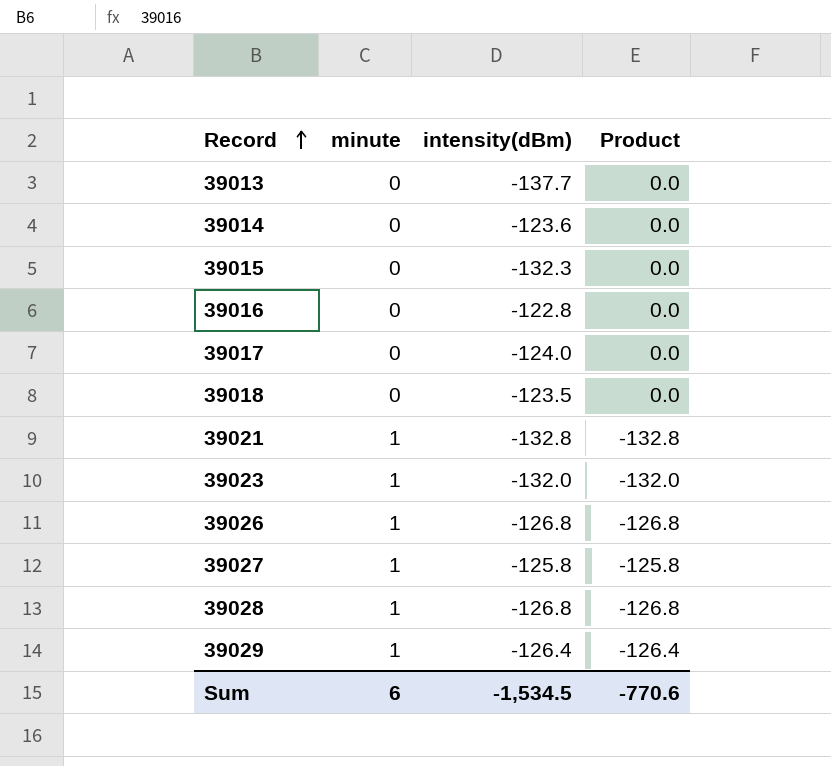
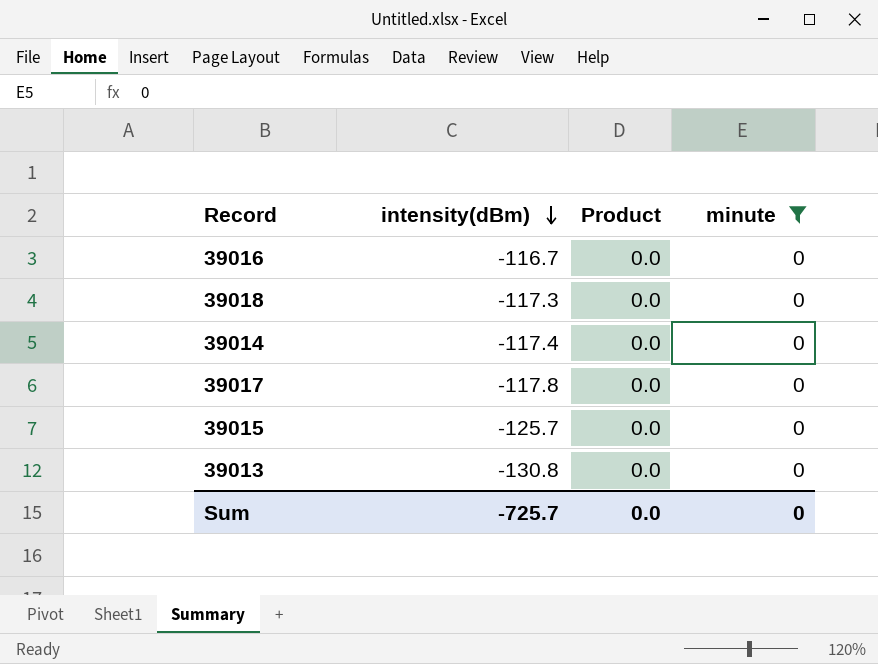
filter: none -> minute = 0
row order: Record ascending -> intensity(dBm) descending
column minute | position: 2 -> 4
39016 | intensity(dBm): -122.8 -> -116.7
39018 | intensity(dBm): -123.5 -> -117.3
39014 | intensity(dBm): -123.6 -> -117.4
39017 | intensity(dBm): -124.0 -> -117.8
39015 | intensity(dBm): -132.3 -> -125.7
39013 | intensity(dBm): -137.7 -> -130.8
Sum | intensity(dBm): -1,534.5 -> -725.7
Sum | Product: -770.6 -> 0.0
Sum | minute: 6 -> 0

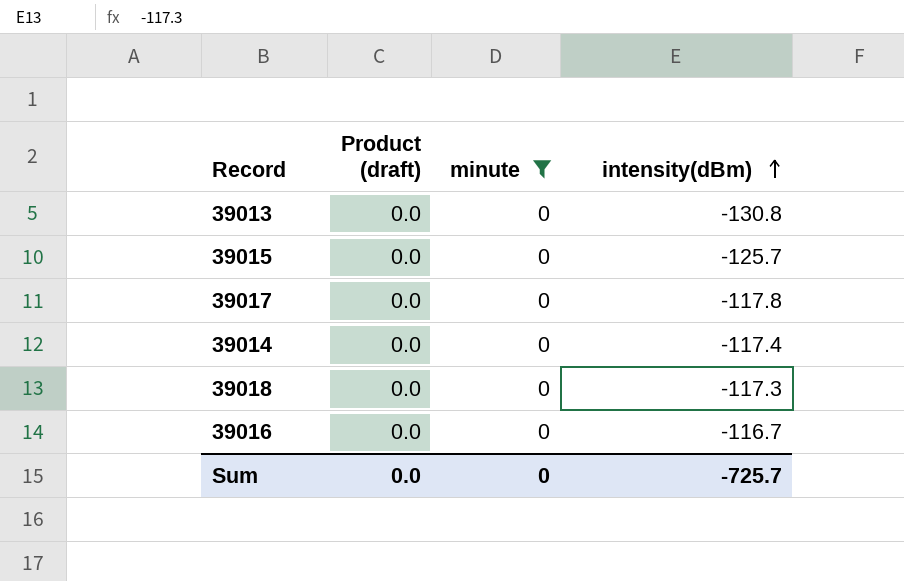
row order: intensity(dBm) descending -> intensity(dBm) ascending
column name: Product -> Product (draft)
column intensity(dBm) | position: 2 -> 4

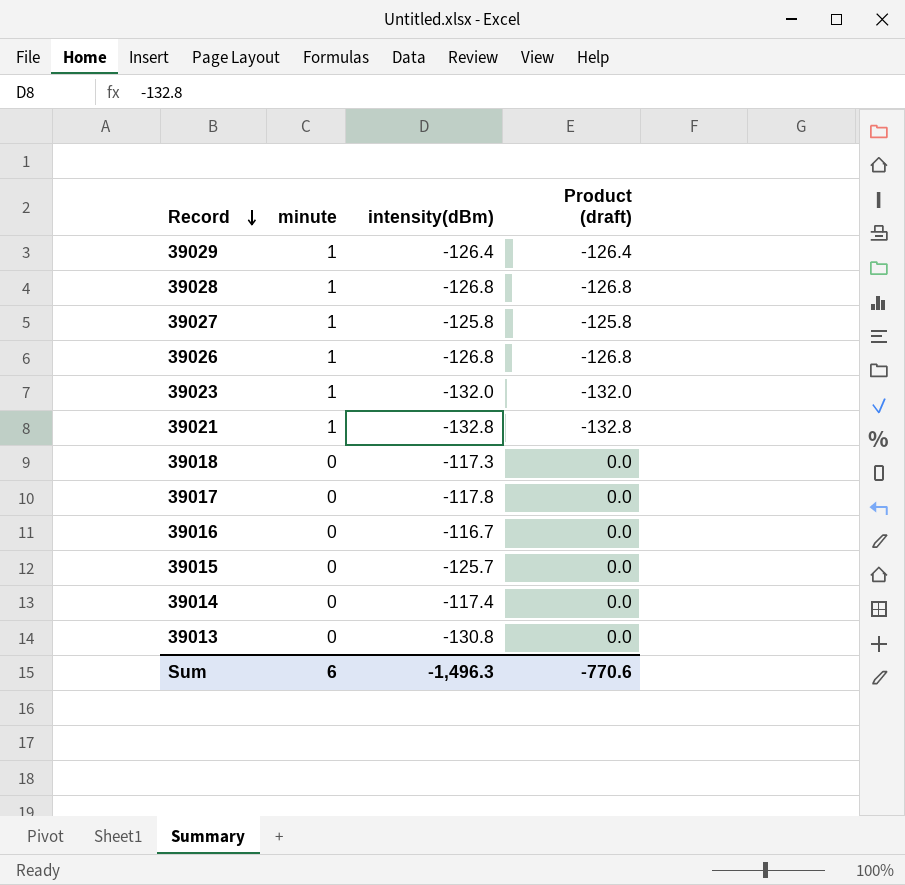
filter: minute = 0 -> none
row order: intensity(dBm) ascending -> Record descending
column Product (draft) | position: 2 -> 4
Sum | minute: 0 -> 6
Sum | intensity(dBm): -725.7 -> -1,496.3
Sum | Product (draft): 0.0 -> -770.6

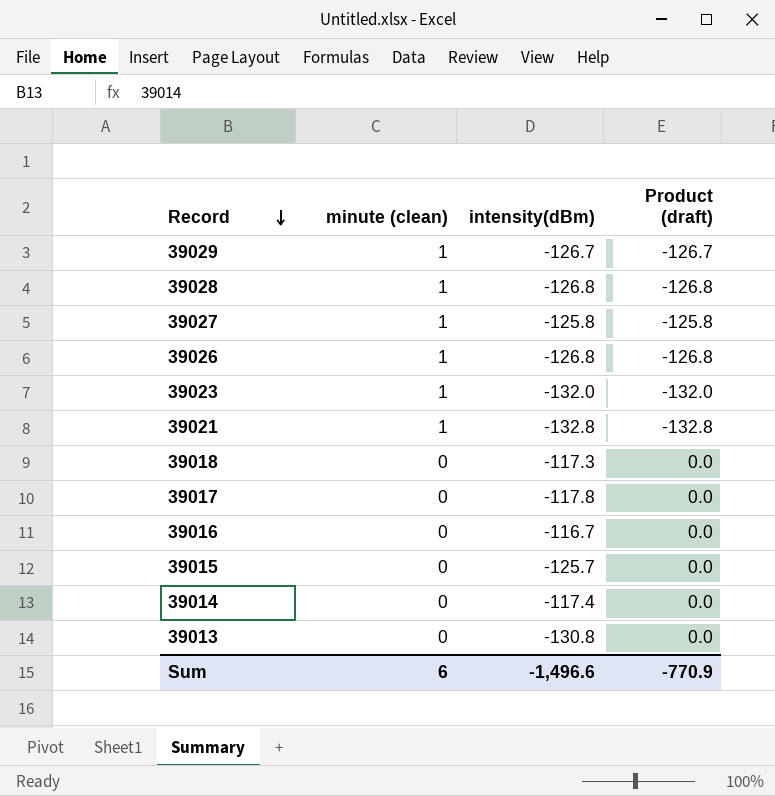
column name: minute -> minute (clean)
39029 | intensity(dBm): -126.4 -> -126.7
39029 | Product (draft): -126.4 -> -126.7
Sum | intensity(dBm): -1,496.3 -> -1,496.6
Sum | Product (draft): -770.6 -> -770.9

